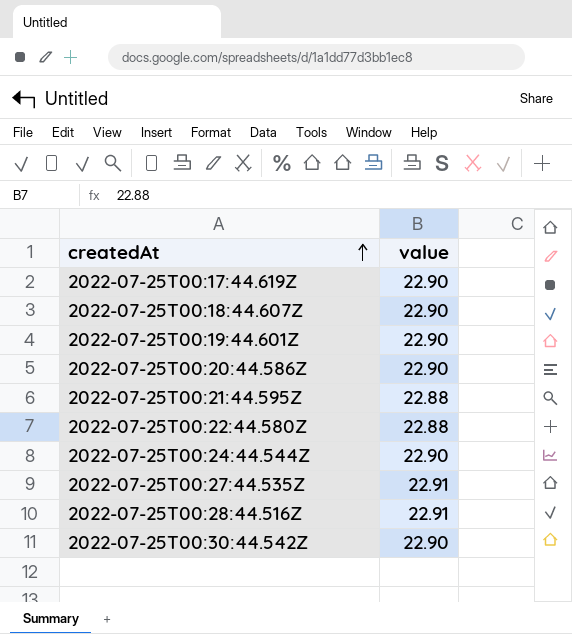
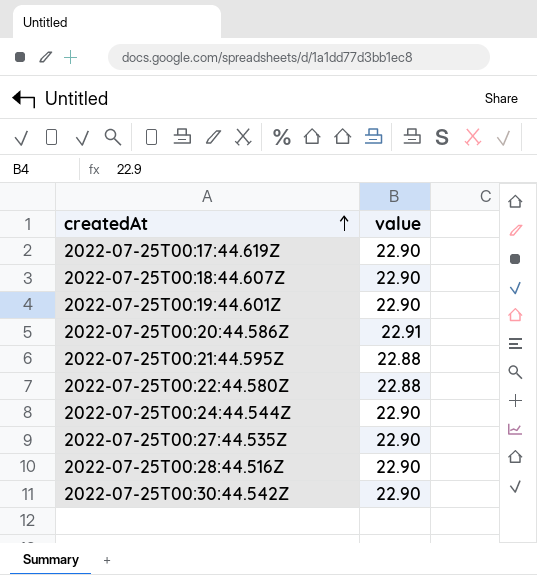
2022-07-25T00:20:44.586Z | value: 22.90 -> 22.91
2022-07-25T00:27:44.535Z | value: 22.91 -> 22.90
2022-07-25T00:28:44.516Z | value: 22.91 -> 22.90

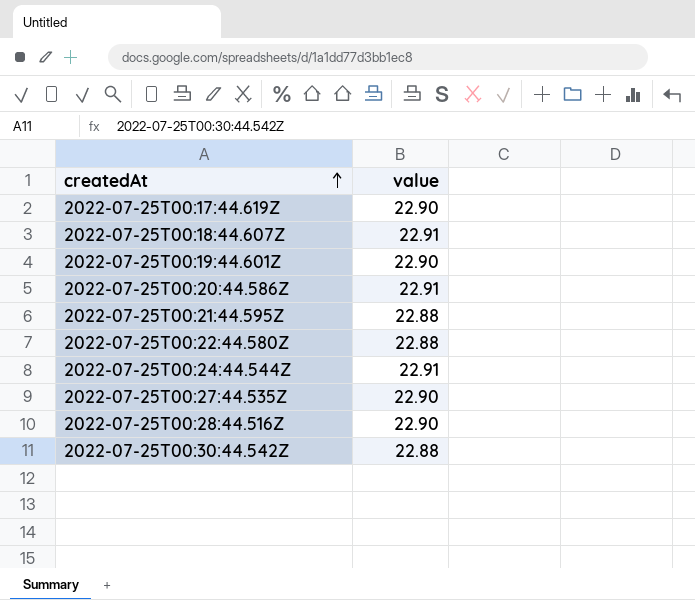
2022-07-25T00:18:44.607Z | value: 22.90 -> 22.91
2022-07-25T00:24:44.544Z | value: 22.90 -> 22.91
2022-07-25T00:30:44.542Z | value: 22.90 -> 22.88

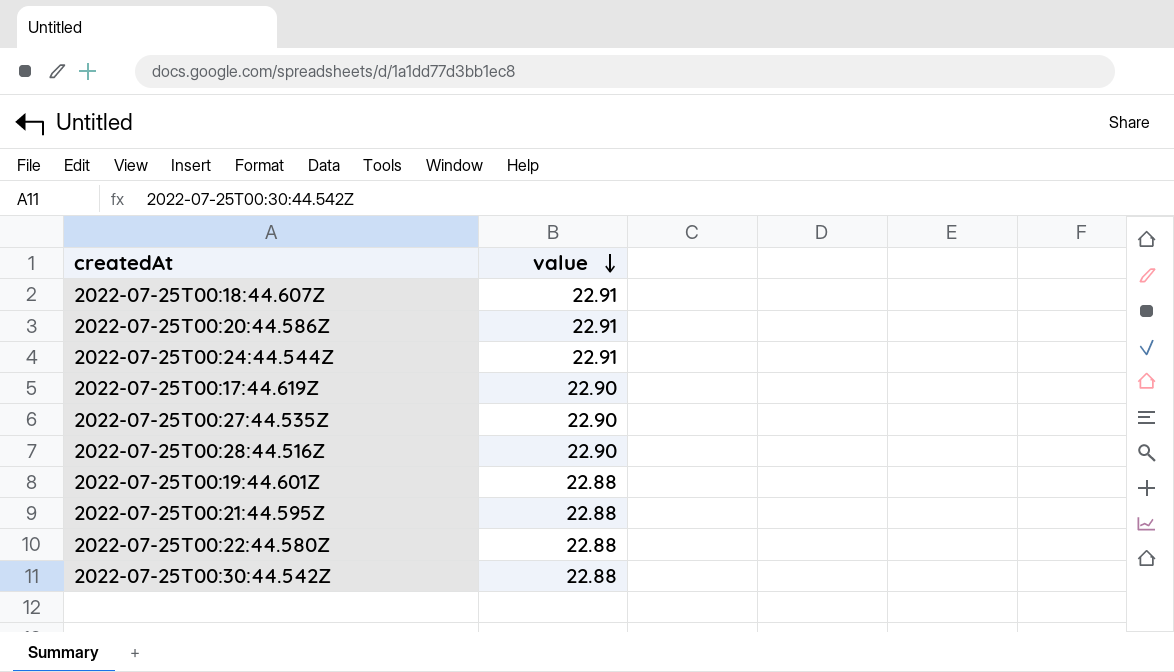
row order: createdAt ascending -> value descending
2022-07-25T00:19:44.601Z | value: 22.90 -> 22.88

